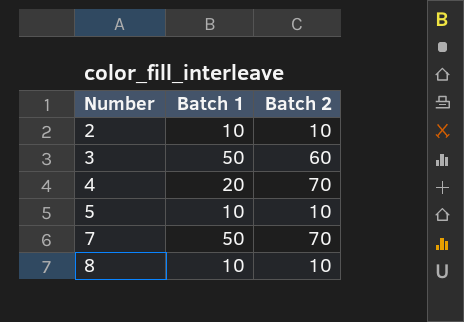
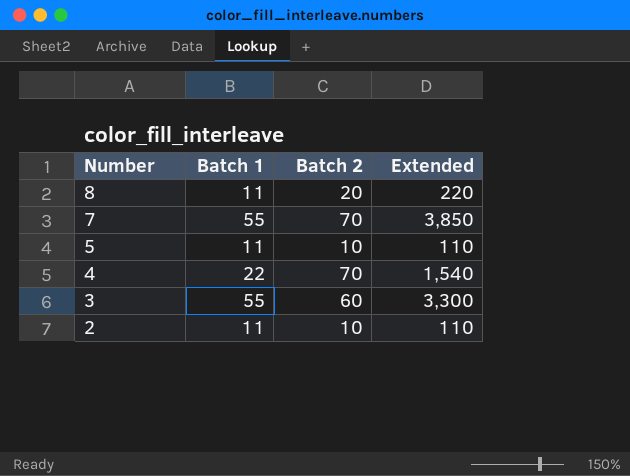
row order: Number ascending -> Number descending
column Extended | formula: none -> [Batch 1] * [Batch 2]
8 | Batch 1: 10 -> 11
8 | Batch 2: 10 -> 20
7 | Batch 1: 50 -> 55
5 | Batch 1: 10 -> 11
4 | Batch 1: 20 -> 22
3 | Batch 1: 50 -> 55
2 | Batch 1: 10 -> 11

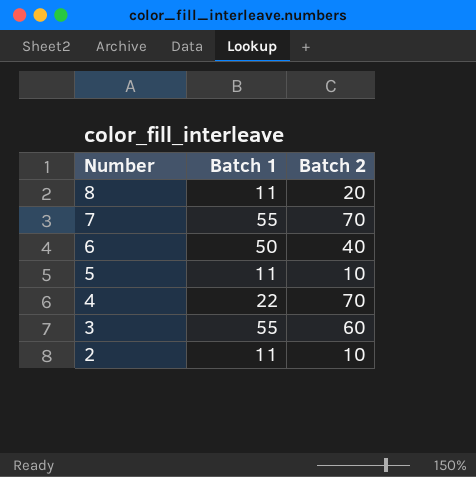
column Extended | formula: [Batch 1] * [Batch 2] -> none
row 6: none -> 50 | 40

